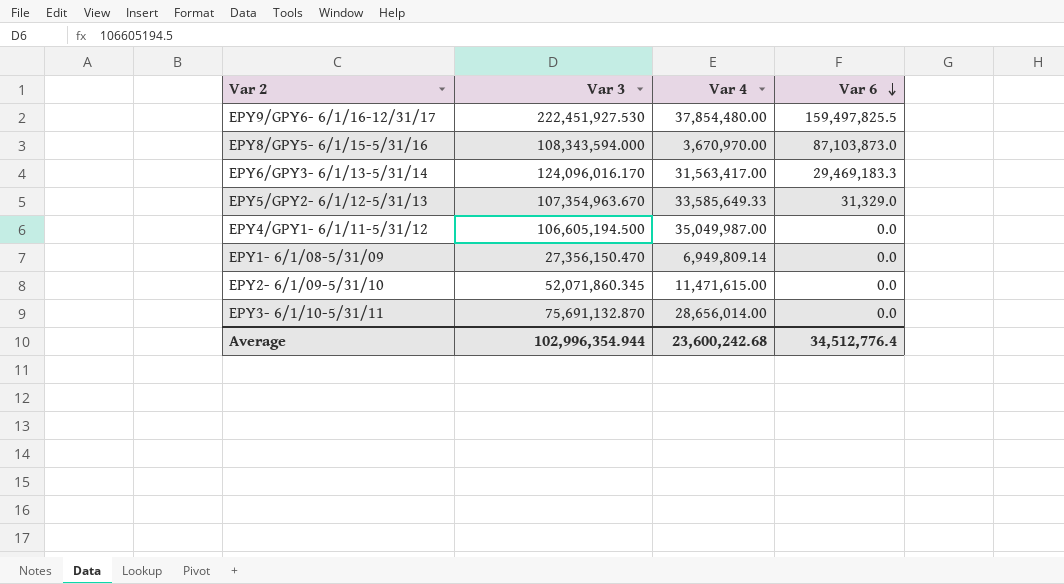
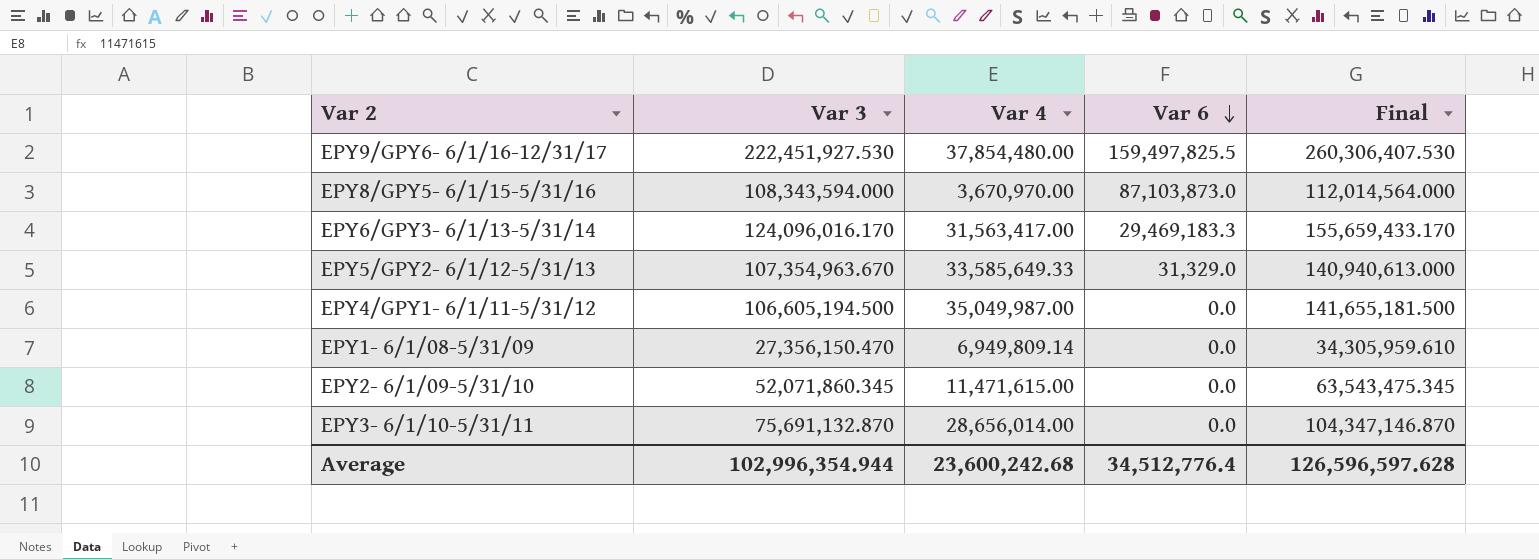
column Final | formula: none -> [Var 3] + [Var 4]

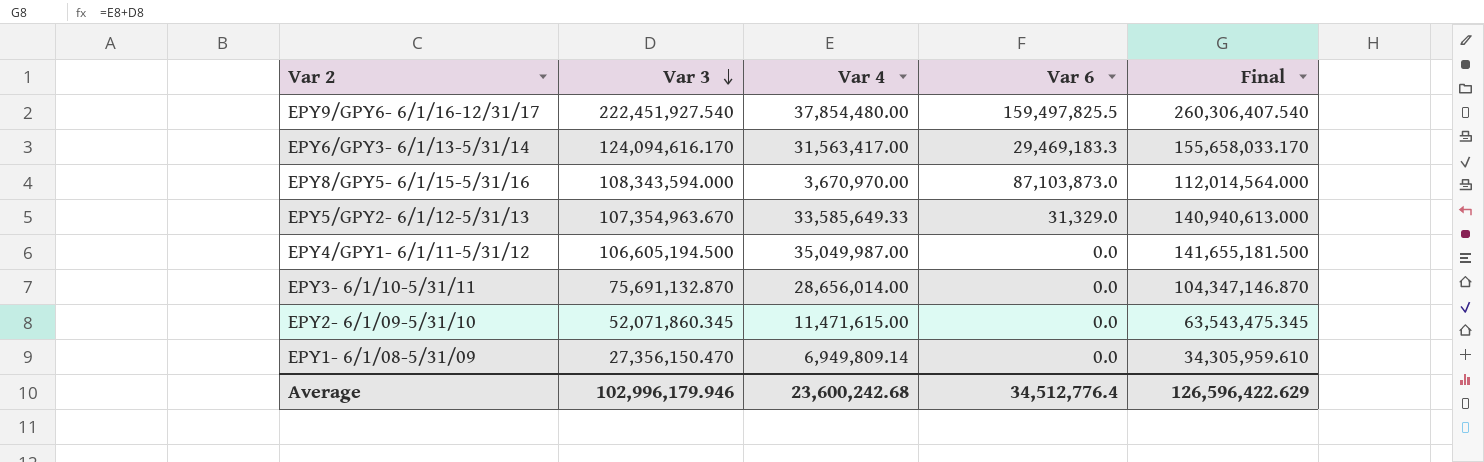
row order: Var 6 descending -> Var 3 descending
EPY9/GPY6- 6/1/16-12/31/17 | Var 3: 222,451,927.530 -> 222,451,927.540
EPY9/GPY6- 6/1/16-12/31/17 | Final: 260,306,407.530 -> 260,306,407.540
EPY6/GPY3- 6/1/13-5/31/14 | Var 3: 124,096,016.170 -> 124,094,616.170
EPY6/GPY3- 6/1/13-5/31/14 | Final: 155,659,433.170 -> 155,658,033.170
Average | Var 3: 102,996,354.944 -> 102,996,179.946
Average | Final: 126,596,597.628 -> 126,596,422.629

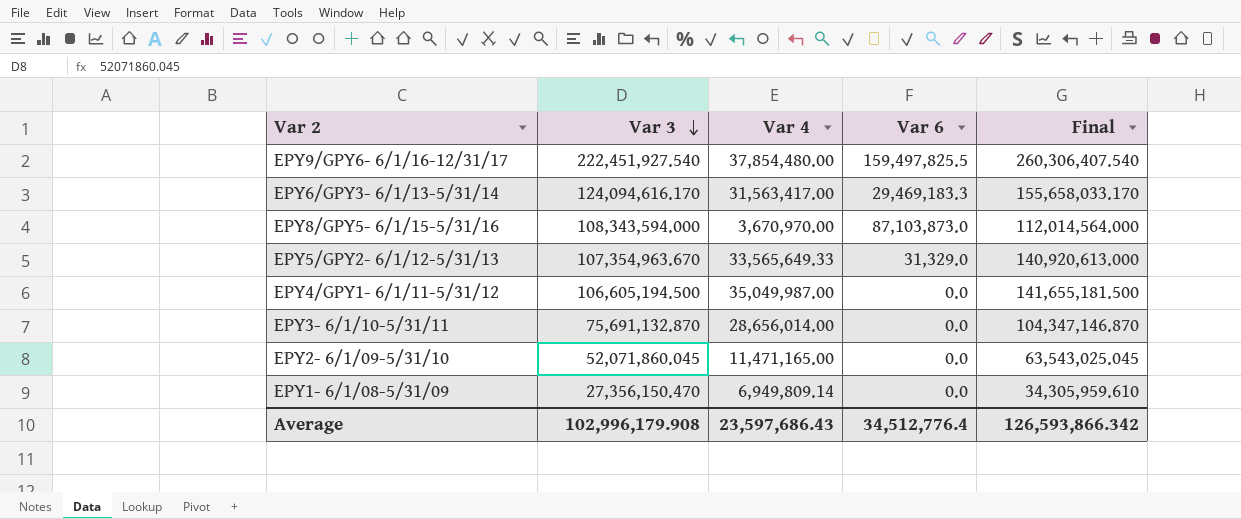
EPY5/GPY2- 6/1/12-5/31/13 | Var 4: 33,585,649.33 -> 33,565,649.33
EPY5/GPY2- 6/1/12-5/31/13 | Final: 140,940,613.000 -> 140,920,613.000
EPY2- 6/1/09-5/31/10 | Var 3: 52,071,860.345 -> 52,071,860.045
EPY2- 6/1/09-5/31/10 | Var 4: 11,471,615.00 -> 11,471,165.00
EPY2- 6/1/09-5/31/10 | Final: 63,543,475.345 -> 63,543,025.045
Average | Var 3: 102,996,179.946 -> 102,996,179.908
Average | Var 4: 23,600,242.68 -> 23,597,686.43
Average | Final: 126,596,422.629 -> 126,593,866.342

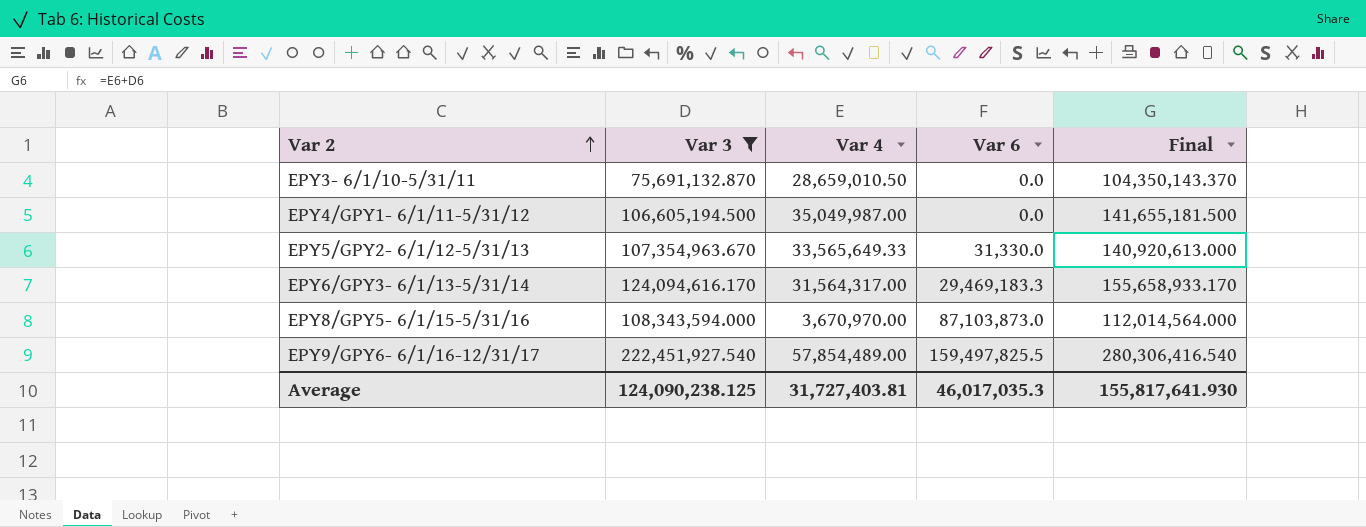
filter: none -> Var 3 >= 75,691,132.870
row order: Var 3 descending -> Var 2 ascending
EPY3- 6/1/10-5/31/11 | Var 4: 28,656,014.00 -> 28,659,010.50
EPY3- 6/1/10-5/31/11 | Final: 104,347,146.870 -> 104,350,143.370
EPY5/GPY2- 6/1/12-5/31/13 | Var 6: 31,329.0 -> 31,330.0
EPY6/GPY3- 6/1/13-5/31/14 | Var 4: 31,563,417.00 -> 31,564,317.00
EPY6/GPY3- 6/1/13-5/31/14 | Final: 155,658,033.170 -> 155,658,933.170
EPY9/GPY6- 6/1/16-12/31/17 | Var 4: 37,854,480.00 -> 57,854,489.00
EPY9/GPY6- 6/1/16-12/31/17 | Final: 260,306,407.540 -> 280,306,416.540
Average | Var 3: 102,996,179.908 -> 124,090,238.125
Average | Var 4: 23,597,686.43 -> 31,727,403.81
Average | Var 6: 34,512,776.4 -> 46,017,035.3
Average | Final: 126,593,866.342 -> 155,817,641.930

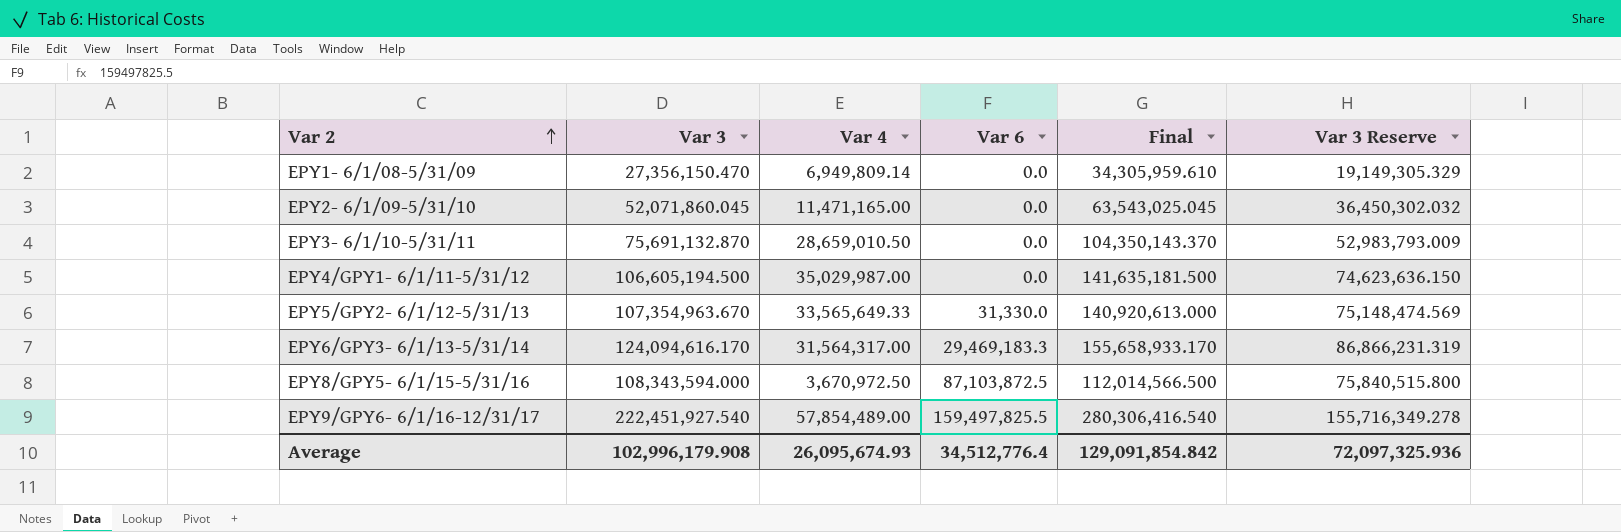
filter: Var 3 >= 75,691,132.870 -> none
column Var 3 Reserve | formula: none -> [Var 3] * 0.7
EPY4/GPY1- 6/1/11-5/31/12 | Var 4: 35,049,987.00 -> 35,029,987.00
EPY4/GPY1- 6/1/11-5/31/12 | Final: 141,655,181.500 -> 141,635,181.500
EPY8/GPY5- 6/1/15-5/31/16 | Var 4: 3,670,970.00 -> 3,670,972.50
EPY8/GPY5- 6/1/15-5/31/16 | Var 6: 87,103,873.0 -> 87,103,872.5
EPY8/GPY5- 6/1/15-5/31/16 | Final: 112,014,564.000 -> 112,014,566.500
Average | Var 3: 124,090,238.125 -> 102,996,179.908
Average | Var 4: 31,727,403.81 -> 26,095,674.93
Average | Var 6: 46,017,035.3 -> 34,512,776.4
Average | Final: 155,817,641.930 -> 129,091,854.842

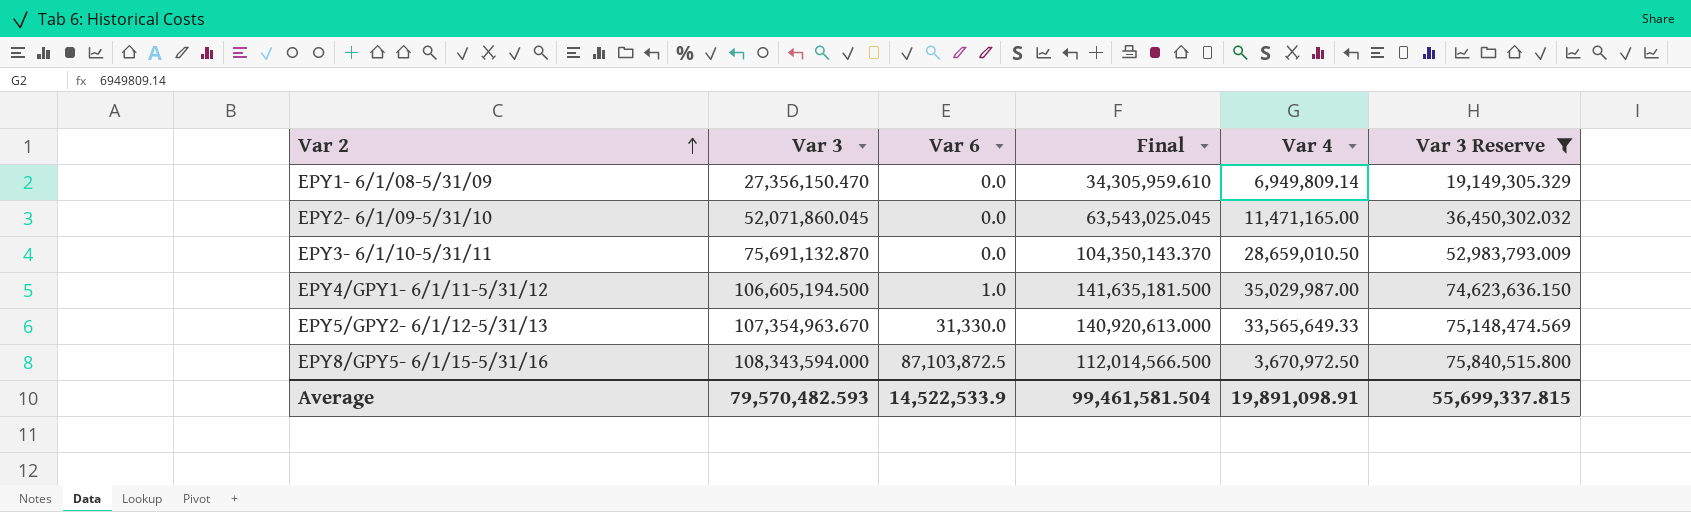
filter: none -> Var 3 Reserve <= 75,840,515.800
column Var 4 | position: 3 -> 5
EPY4/GPY1- 6/1/11-5/31/12 | Var 6: 0.0 -> 1.0
Average | Var 3: 102,996,179.908 -> 79,570,482.593
Average | Var 6: 34,512,776.4 -> 14,522,533.9
Average | Final: 129,091,854.842 -> 99,461,581.504
Average | Var 4: 26,095,674.93 -> 19,891,098.91
Average | Var 3 Reserve: 72,097,325.936 -> 55,699,337.815

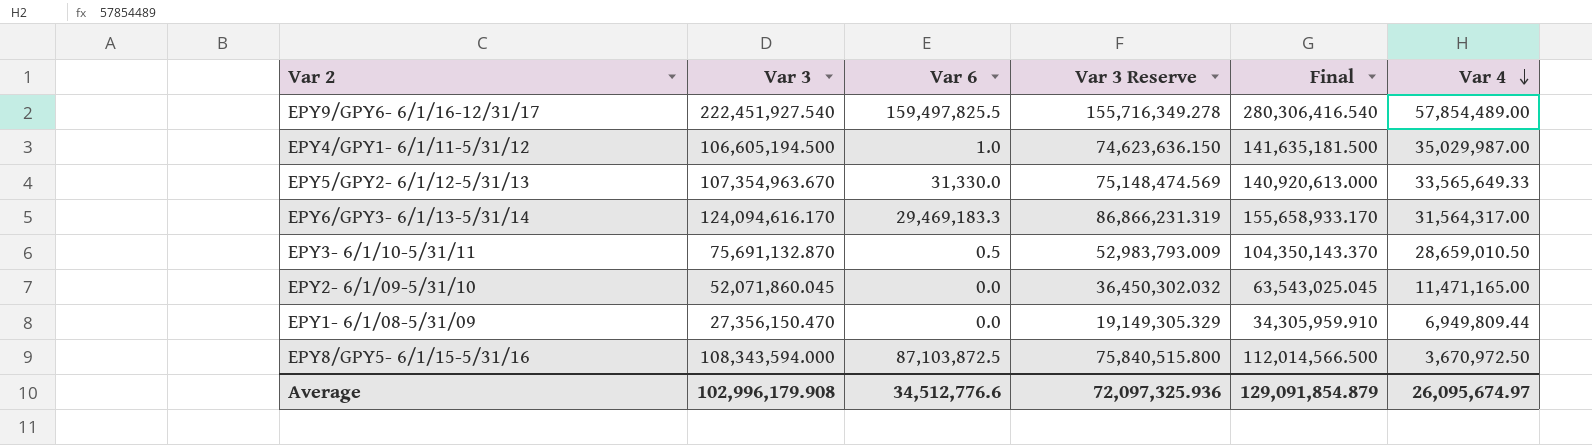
filter: Var 3 Reserve <= 75,840,515.800 -> none
row order: Var 2 ascending -> Var 4 descending
column Var 3 Reserve | position: 6 -> 4
EPY3- 6/1/10-5/31/11 | Var 6: 0.0 -> 0.5
EPY1- 6/1/08-5/31/09 | Final: 34,305,959.610 -> 34,305,959.910
EPY1- 6/1/08-5/31/09 | Var 4: 6,949,809.14 -> 6,949,809.44
Average | Var 3: 79,570,482.593 -> 102,996,179.908
Average | Var 6: 14,522,533.9 -> 34,512,776.6
Average | Var 3 Reserve: 55,699,337.815 -> 72,097,325.936
Average | Final: 99,461,581.504 -> 129,091,854.879
Average | Var 4: 19,891,098.91 -> 26,095,674.97

